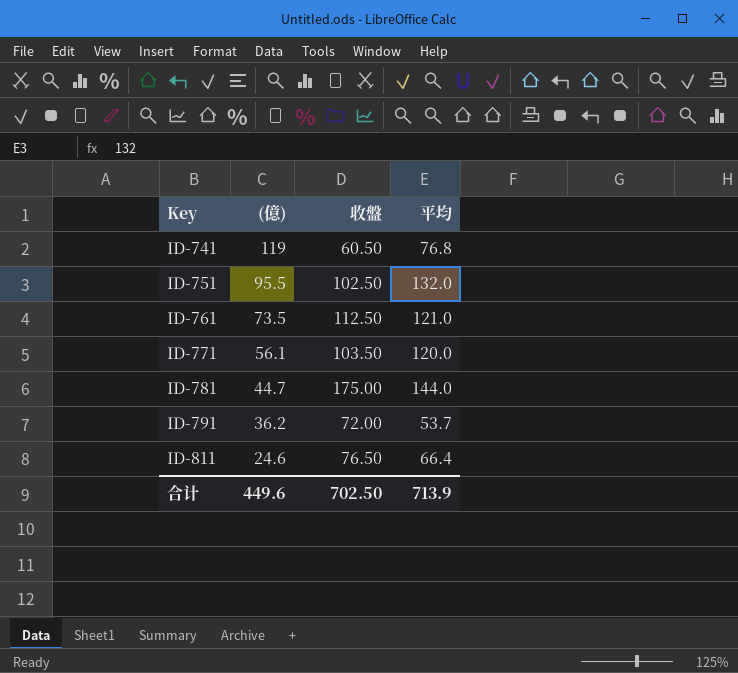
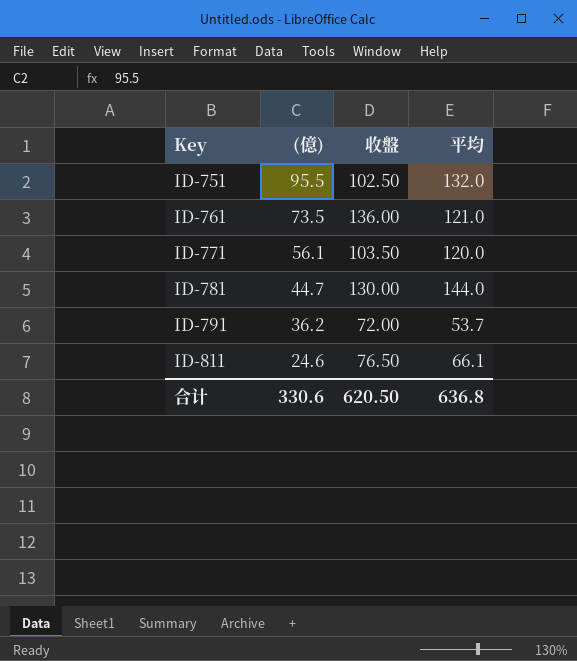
row ID-741: 119 | 60.50 | 76.8 -> none
ID-761 | 收盤: 112.50 -> 136.00
ID-781 | 收盤: 175.00 -> 130.00
ID-811 | 平均: 66.4 -> 66.1
合计 | (億): 449.6 -> 330.6
合计 | 收盤: 702.50 -> 620.50
合计 | 平均: 713.9 -> 636.8

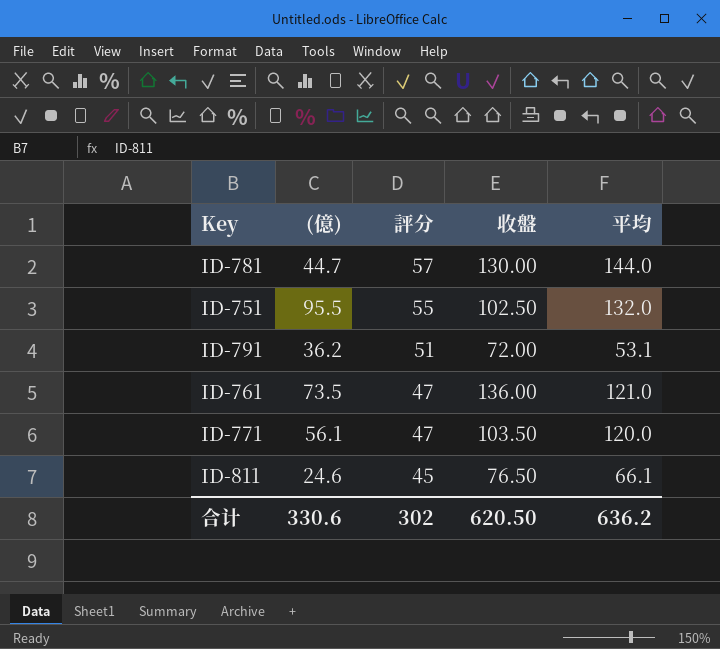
row order: Key ascending -> 評分 descending
column 評分 | position: none -> 3
ID-791 | 平均: 53.7 -> 53.1
合计 | 平均: 636.8 -> 636.2

